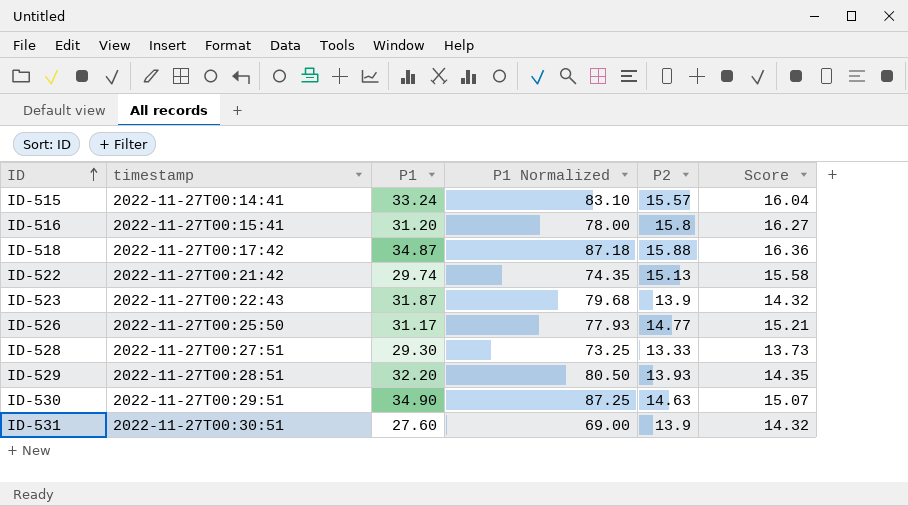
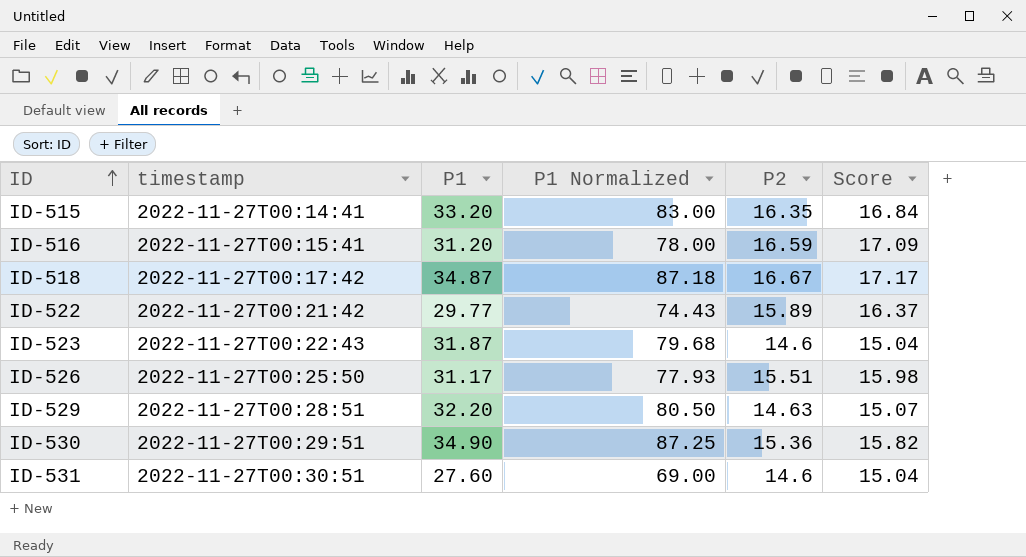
row ID-528: 2022-11-27T00:27:51 | 29.30 | 73.25 | 13.33 | 13.73 -> none
ID-515 | P1: 33.24 -> 33.20
ID-515 | P1 Normalized: 83.10 -> 83.00
ID-515 | P2: 15.57 -> 16.35
ID-515 | Score: 16.04 -> 16.84
ID-516 | P2: 15.8 -> 16.59
ID-516 | Score: 16.27 -> 17.09
ID-518 | P2: 15.88 -> 16.67
ID-518 | Score: 16.36 -> 17.17
ID-522 | P1: 29.74 -> 29.77
ID-522 | P1 Normalized: 74.35 -> 74.43
ID-522 | P2: 15.13 -> 15.89
ID-522 | Score: 15.58 -> 16.37
ID-523 | P2: 13.9 -> 14.6
ID-523 | Score: 14.32 -> 15.04
ID-526 | P2: 14.77 -> 15.51
ID-526 | Score: 15.21 -> 15.98
ID-529 | P2: 13.93 -> 14.63
ID-529 | Score: 14.35 -> 15.07
ID-530 | P2: 14.63 -> 15.36
ID-530 | Score: 15.07 -> 15.82
ID-531 | P2: 13.9 -> 14.6
ID-531 | Score: 14.32 -> 15.04

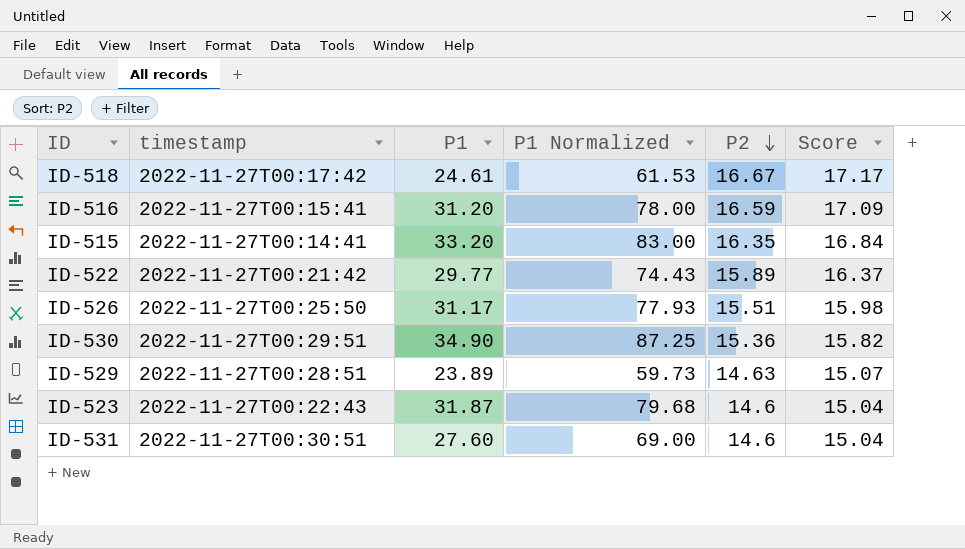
row order: ID ascending -> P2 descending
ID-518 | P1: 34.87 -> 24.61
ID-518 | P1 Normalized: 87.18 -> 61.53
ID-529 | P1: 32.20 -> 23.89
ID-529 | P1 Normalized: 80.50 -> 59.73

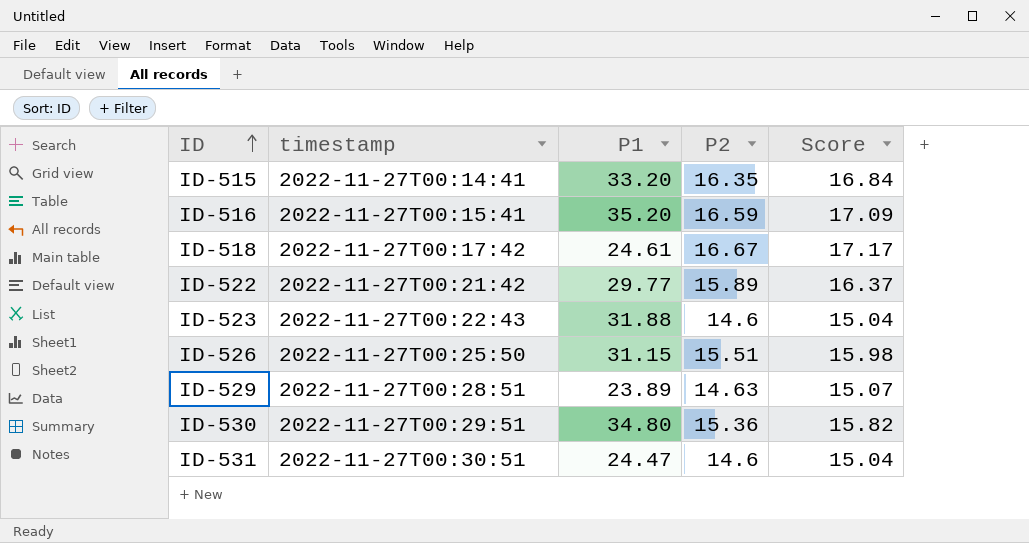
row order: P2 descending -> ID ascending
column P1 Normalized | formula: [P1] * 2.5 -> none
ID-516 | P1: 31.20 -> 35.20
ID-523 | P1: 31.87 -> 31.88
ID-526 | P1: 31.17 -> 31.15
ID-530 | P1: 34.90 -> 34.80
ID-531 | P1: 27.60 -> 24.47

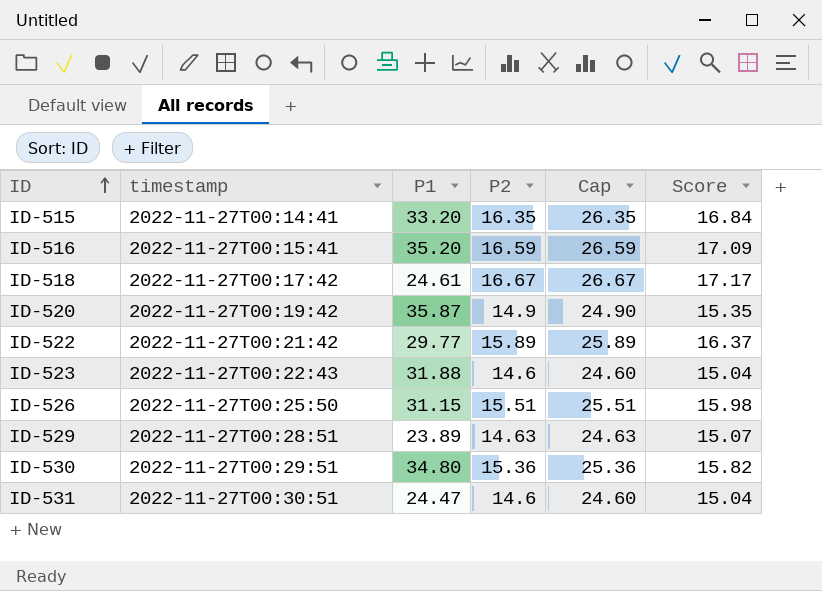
column Cap | formula: none -> [P2] + 10
row ID-520: none -> 2022-11-27T00:19:42 | 35.87 | 14.9 | 24.90 | 15.35

